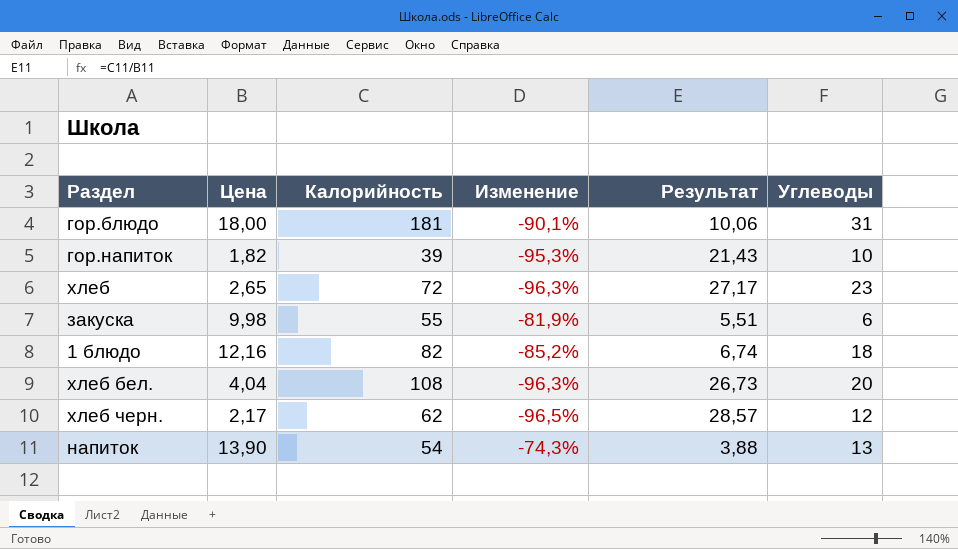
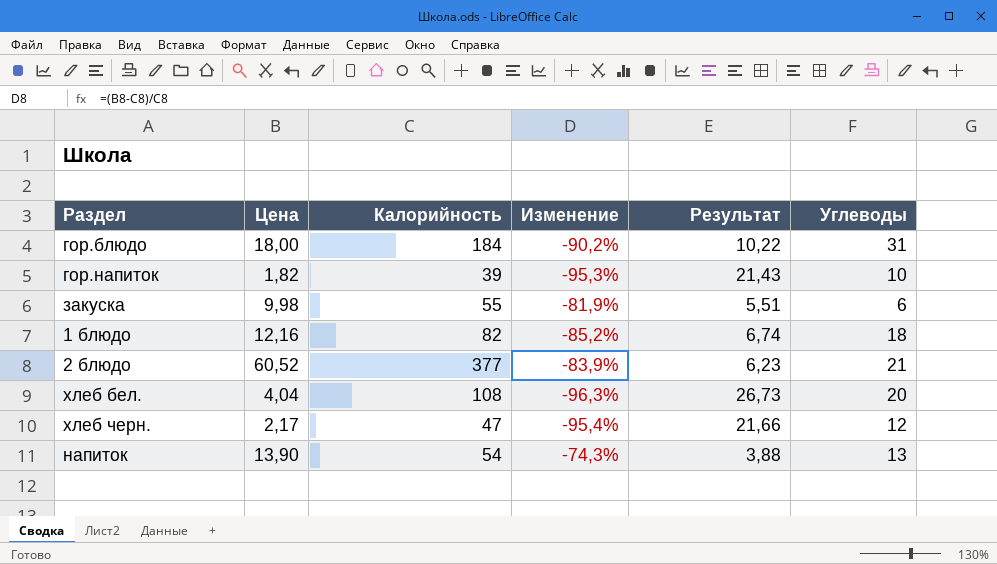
row хлеб: 2,65 | 72 | -96,3% | 27,17 | 23 -> none
гор.блюдо | Калорийность: 181 -> 184
гор.блюдо | Изменение: -90,1% -> -90,2%
гор.блюдо | Результат: 10,06 -> 10,22
row 2 блюдо: none -> 60,52 | 377 | -83,9% | 6,23 | 21
хлеб черн. | Калорийность: 62 -> 47
хлеб черн. | Изменение: -96,5% -> -95,4%
хлеб черн. | Результат: 28,57 -> 21,66

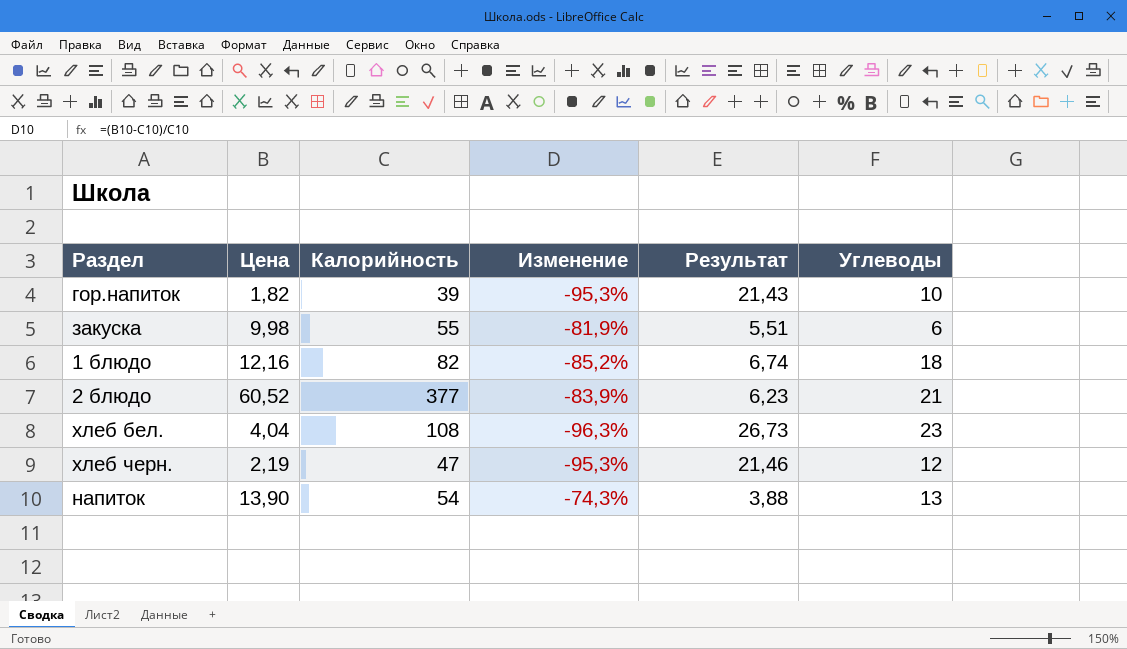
row гор.блюдо: 18,00 | 184 | -90,2% | 10,22 | 31 -> none
хлеб бел. | Углеводы: 20 -> 23
хлеб черн. | Цена: 2,17 -> 2,19
хлеб черн. | Изменение: -95,4% -> -95,3%
хлеб черн. | Результат: 21,66 -> 21,46

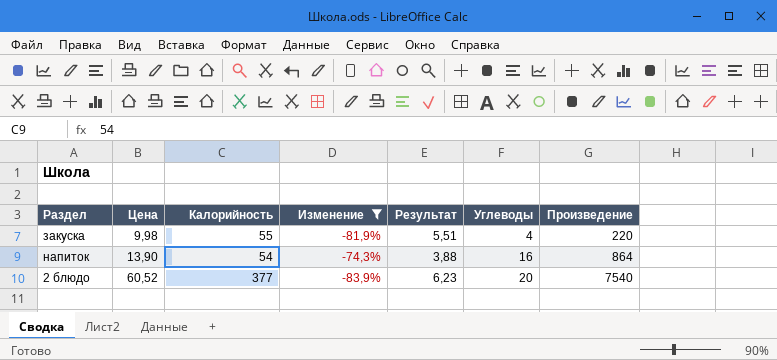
filter: none -> Изменение >= -83,9%
row order: none -> Цена ascending
column Произведение | formula: none -> [Калорийность] * [Углеводы]
закуска | Углеводы: 6 -> 4
напиток | Углеводы: 13 -> 16
2 блюдо | Углеводы: 21 -> 20

